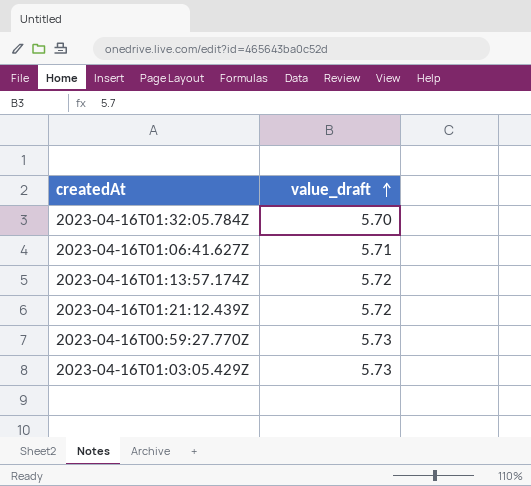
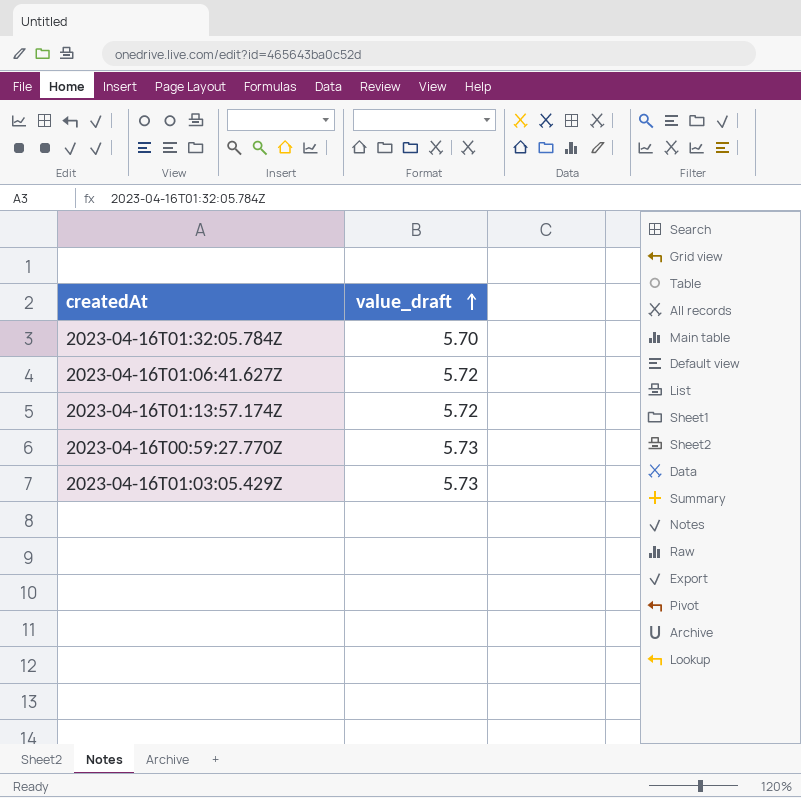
row 2023-04-16T01:21:12.439Z: 5.72 -> none
2023-04-16T01:06:41.627Z | value_draft: 5.71 -> 5.72

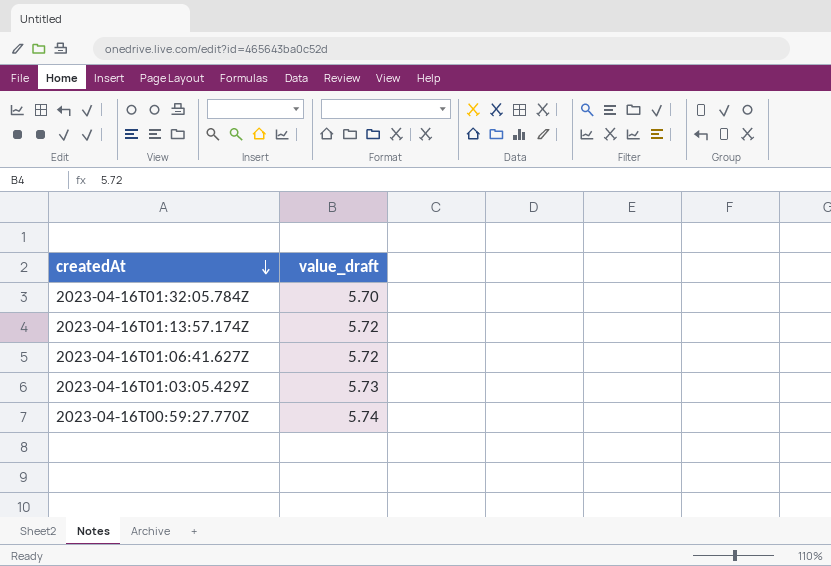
row order: value_draft ascending -> createdAt descending
2023-04-16T00:59:27.770Z | value_draft: 5.73 -> 5.74

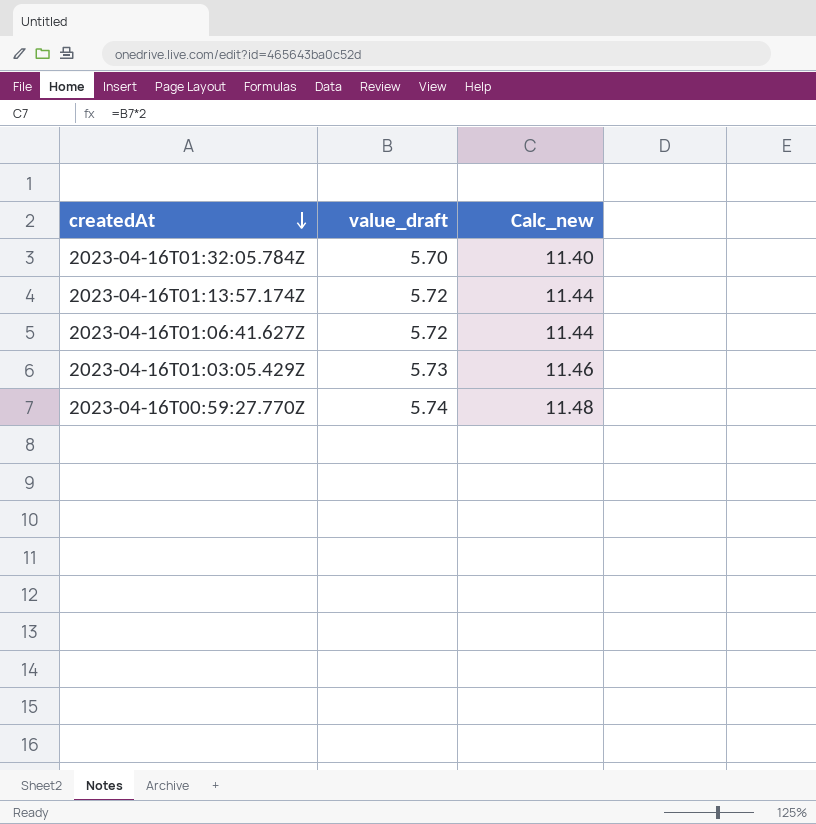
column Calc_new | formula: none -> [value_draft] * 2

